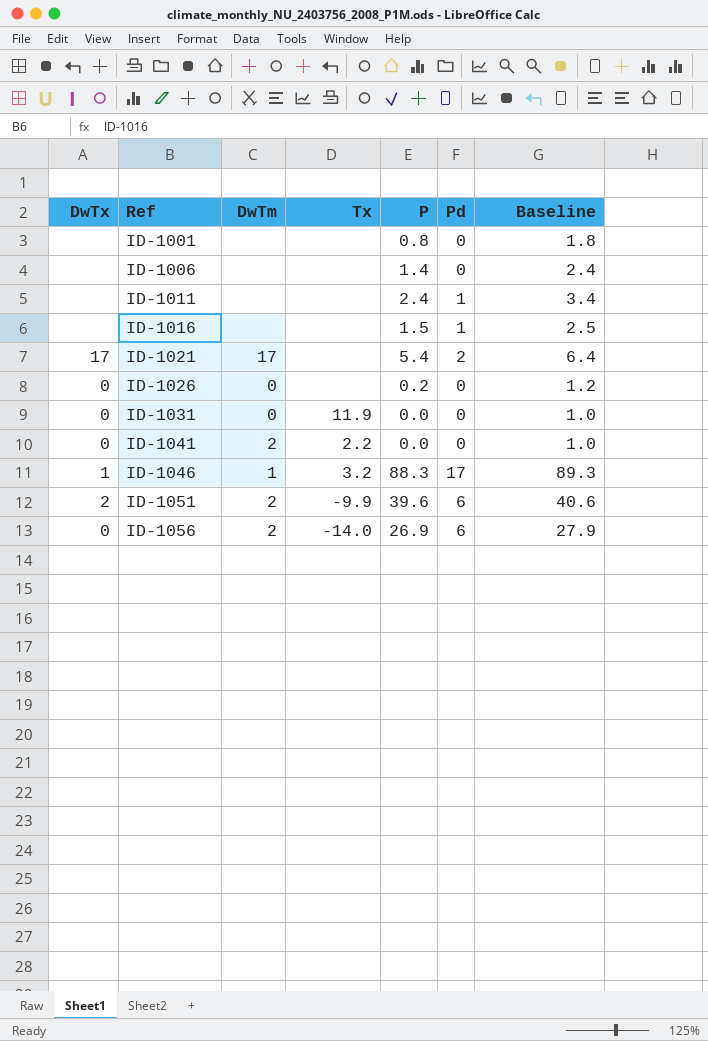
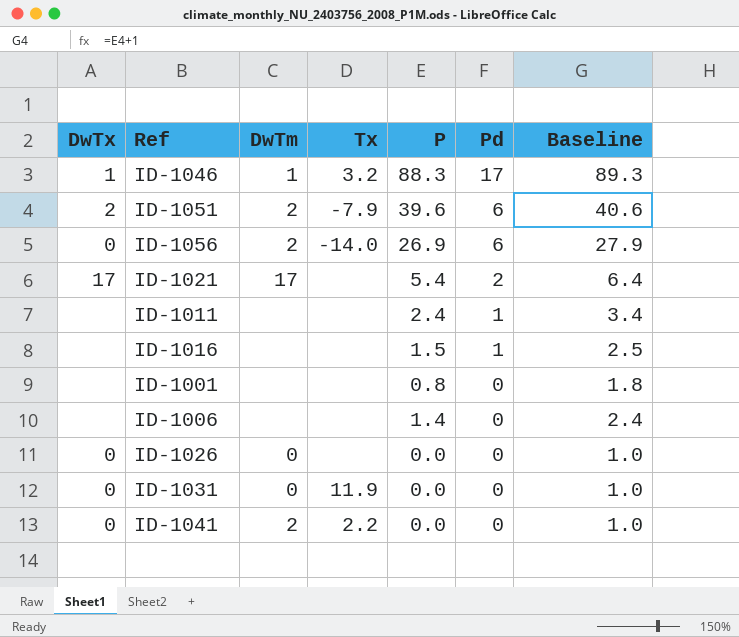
row order: Ref ascending -> Pd descending
ID-1051 | Tx: -9.9 -> -7.9
ID-1026 | P: 0.2 -> 0.0
ID-1026 | Baseline: 1.2 -> 1.0

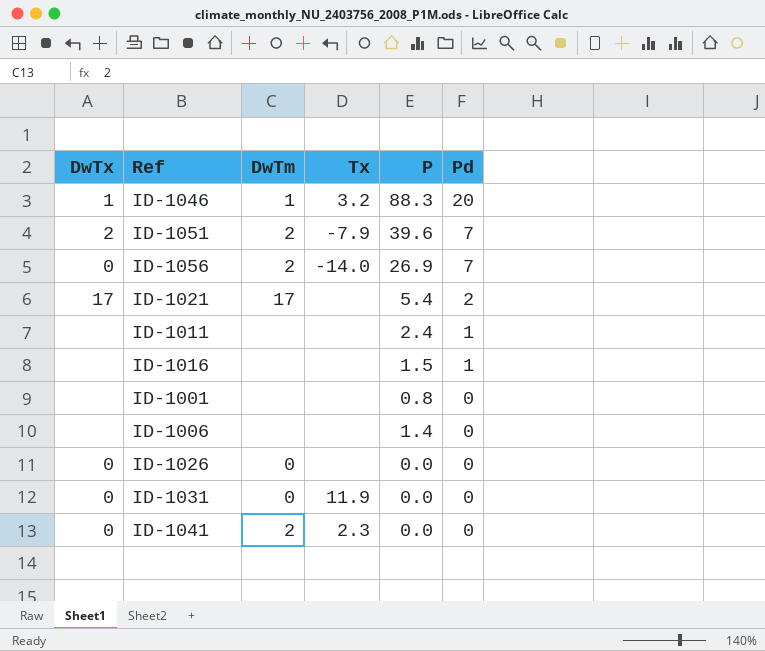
column Baseline | formula: [P] + 1 -> none
ID-1046 | Pd: 17 -> 20
ID-1051 | Pd: 6 -> 7
ID-1056 | Pd: 6 -> 7
ID-1041 | Tx: 2.2 -> 2.3

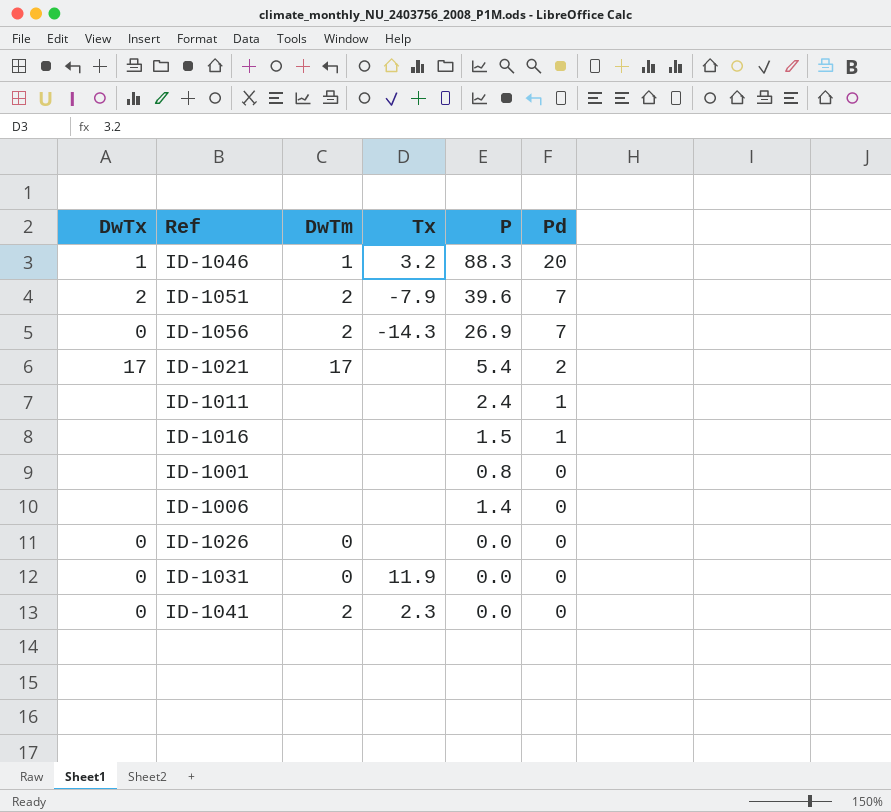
ID-1056 | Tx: -14.0 -> -14.3

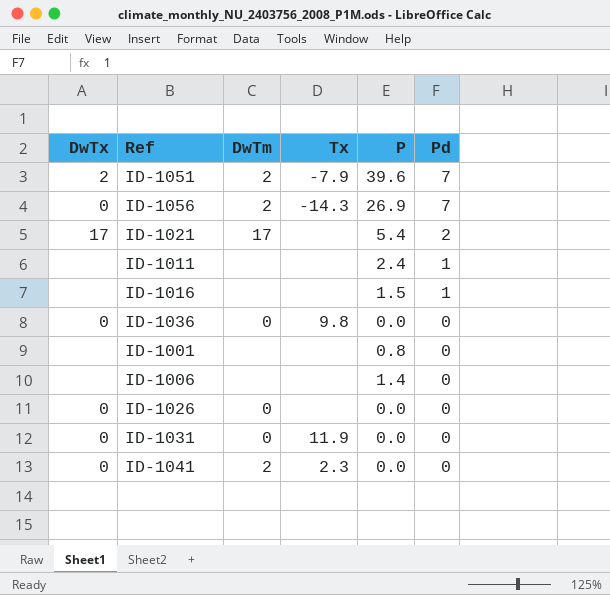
row ID-1046: 1 | 1 | 3.2 | 88.3 | 20 -> none
row ID-1036: none -> 0 | 0 | 9.8 | 0.0 | 0

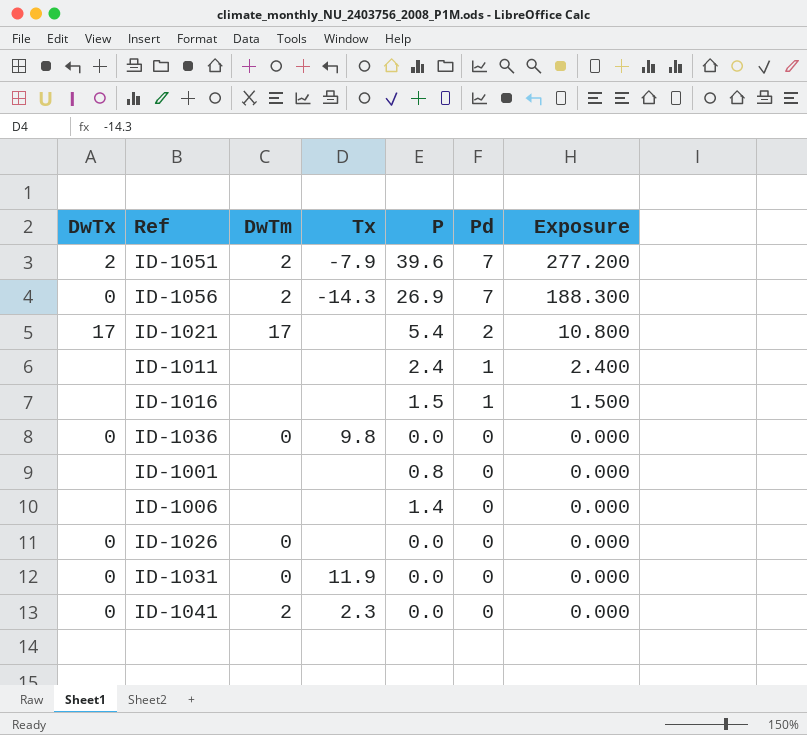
column Exposure | formula: none -> [P] * [Pd]

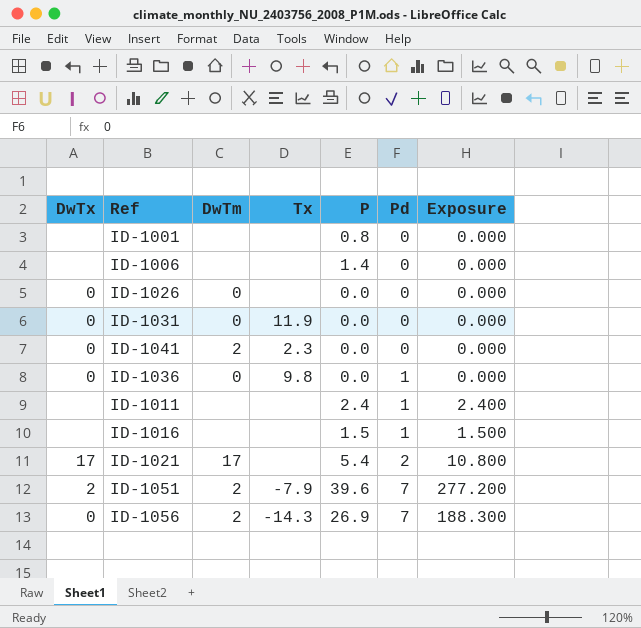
row order: Pd descending -> Pd ascending
ID-1036 | Pd: 0 -> 1

